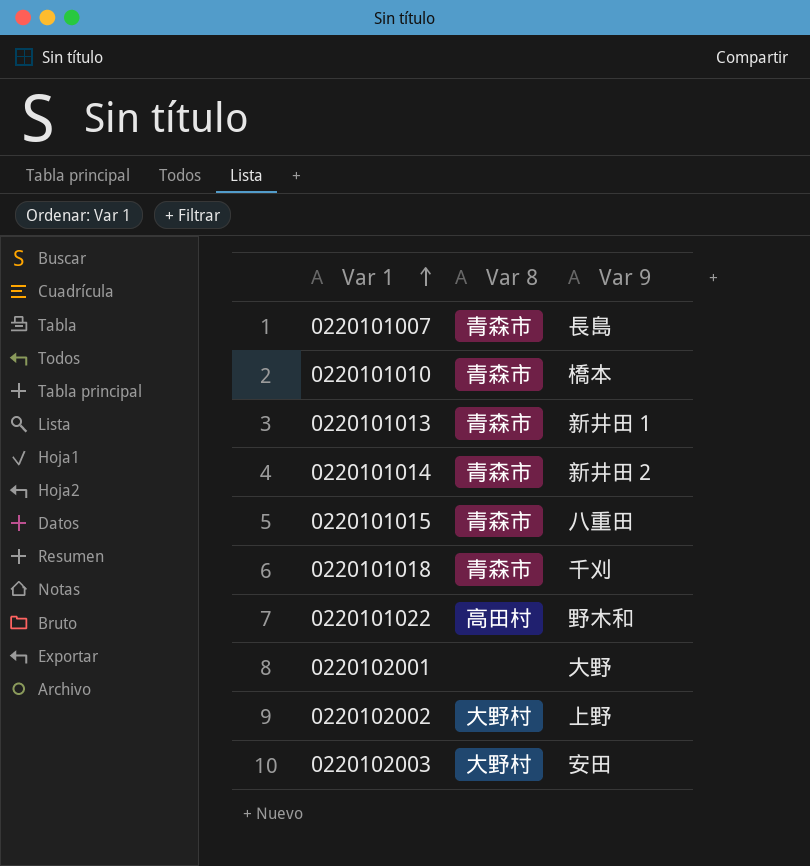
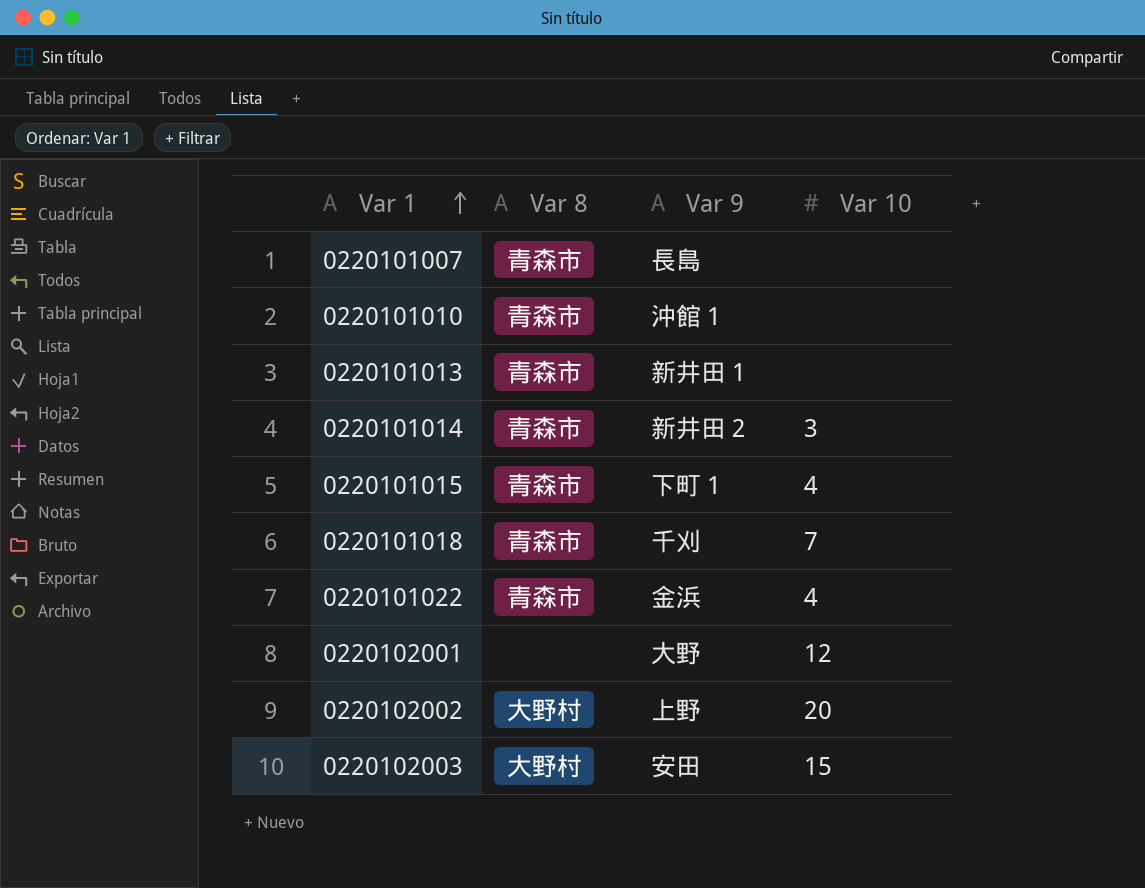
column Var 10 | position: none -> 4
0220101010 | Var 9: 橋本 -> 沖館１
0220101015 | Var 9: 八重田 -> 下町１
0220101022 | Var 8: 高田村 -> 青森市
0220101022 | Var 9: 野木和 -> 金浜

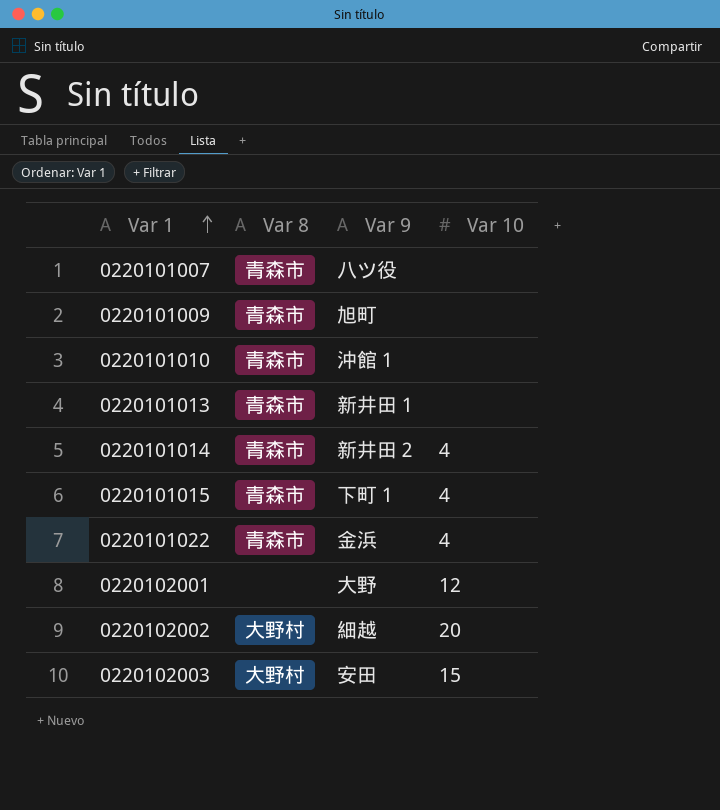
row 0220101018: 青森市 | 千刈 | 7 -> none
0220101007 | Var 9: 長島 -> 八ツ役
row 0220101009: none -> 青森市 | 旭町 | none
0220101014 | Var 10: 3 -> 4
0220102002 | Var 9: 上野 -> 細越

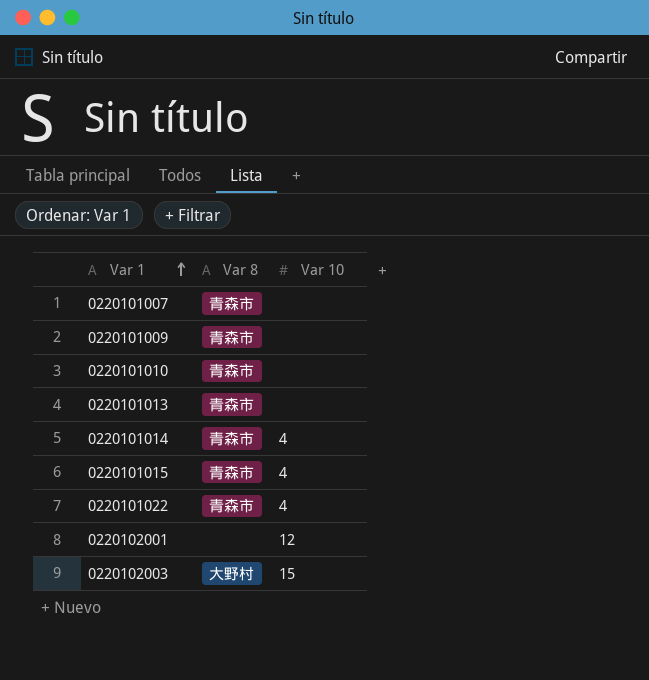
column Var 9 | position: 3 -> none
row 0220102002: 大野村 | 細越 | 20 -> none

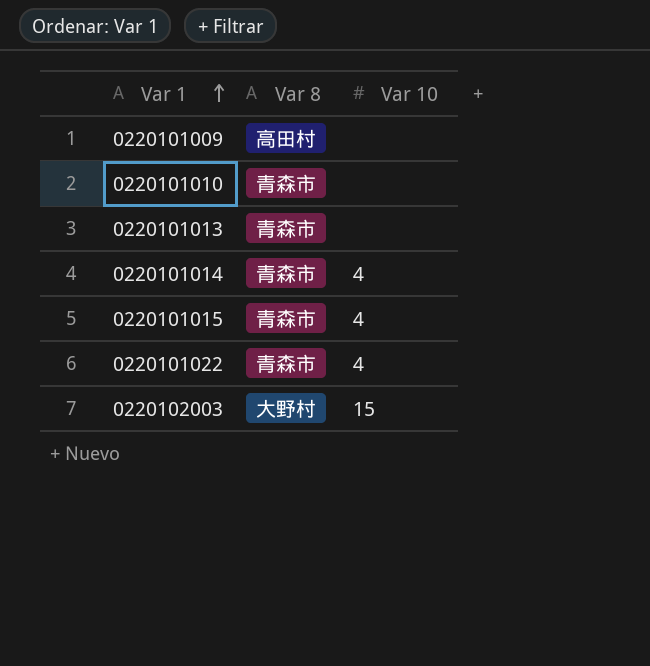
row 0220101007: 青森市 | none -> none
row 0220102001: none | 12 -> none
0220101009 | Var 8: 青森市 -> 高田村

